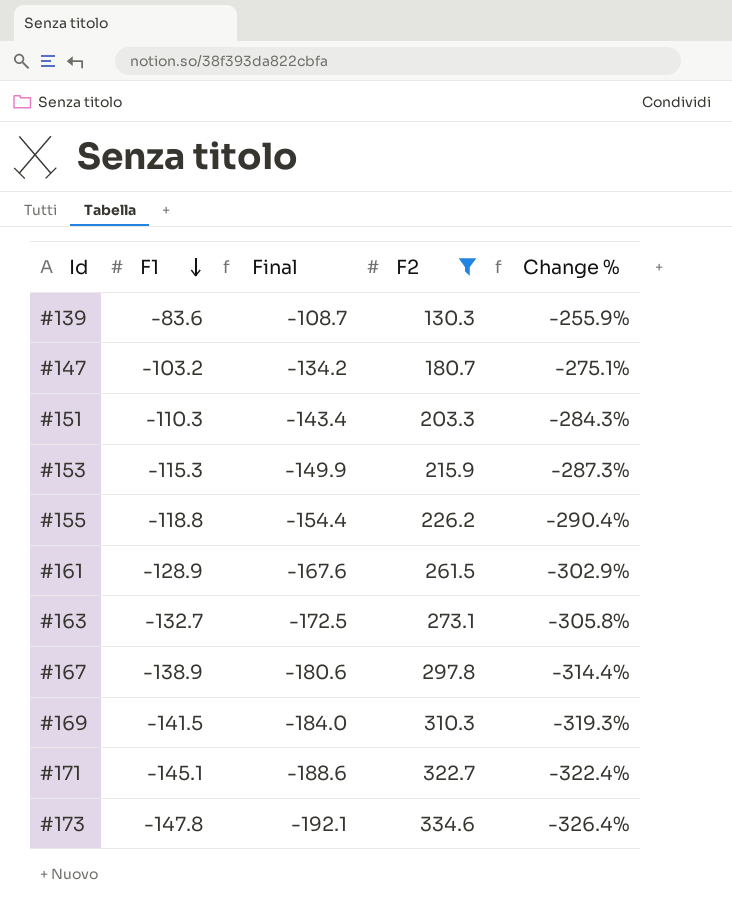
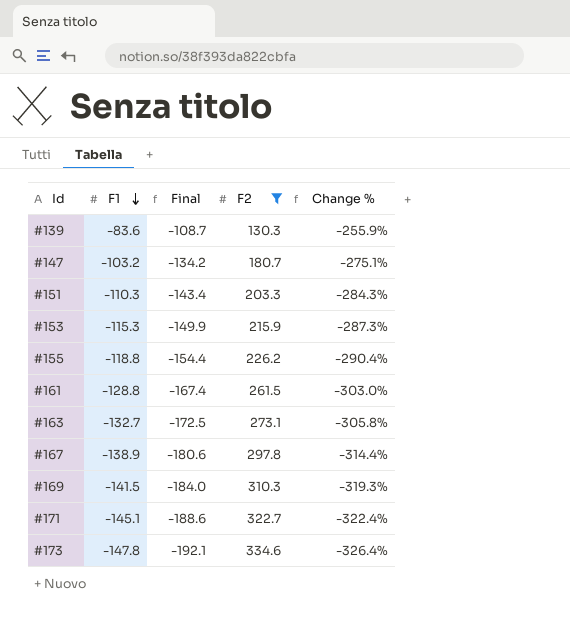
#161 | F1: -128.9 -> -128.8
#161 | Final: -167.6 -> -167.4
#161 | Change %: -302.9% -> -303.0%

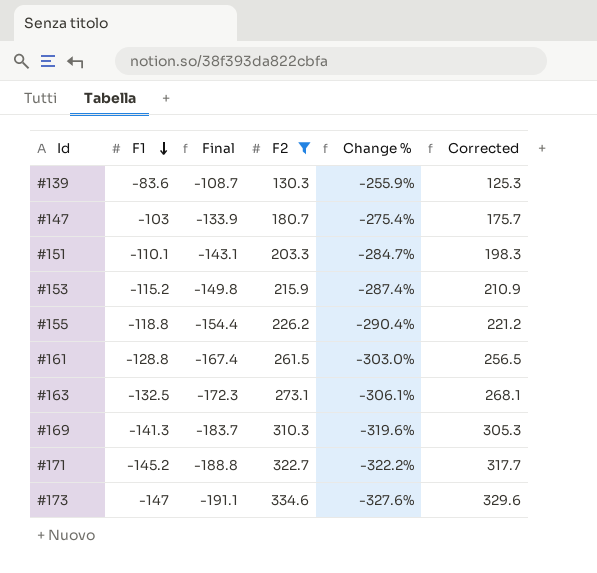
column Corrected | formula: none -> [F2] - 5
row #167: -138.9 | -180.6 | 297.8 | -314.4% -> none
#147 | F1: -103.2 -> -103
#147 | Final: -134.2 -> -133.9
#147 | Change %: -275.1% -> -275.4%
#151 | F1: -110.3 -> -110.1
#151 | Final: -143.4 -> -143.1
#151 | Change %: -284.3% -> -284.7%
#153 | F1: -115.3 -> -115.2
#153 | Final: -149.9 -> -149.8
#153 | Change %: -287.3% -> -287.4%
#163 | F1: -132.7 -> -132.5
#163 | Final: -172.5 -> -172.3
#163 | Change %: -305.8% -> -306.1%
#169 | F1: -141.5 -> -141.3
#169 | Final: -184.0 -> -183.7
#169 | Change %: -319.3% -> -319.6%
#171 | F1: -145.1 -> -145.2
#171 | Final: -188.6 -> -188.8
#171 | Change %: -322.4% -> -322.2%
#173 | F1: -147.8 -> -147
#173 | Final: -192.1 -> -191.1
#173 | Change %: -326.4% -> -327.6%

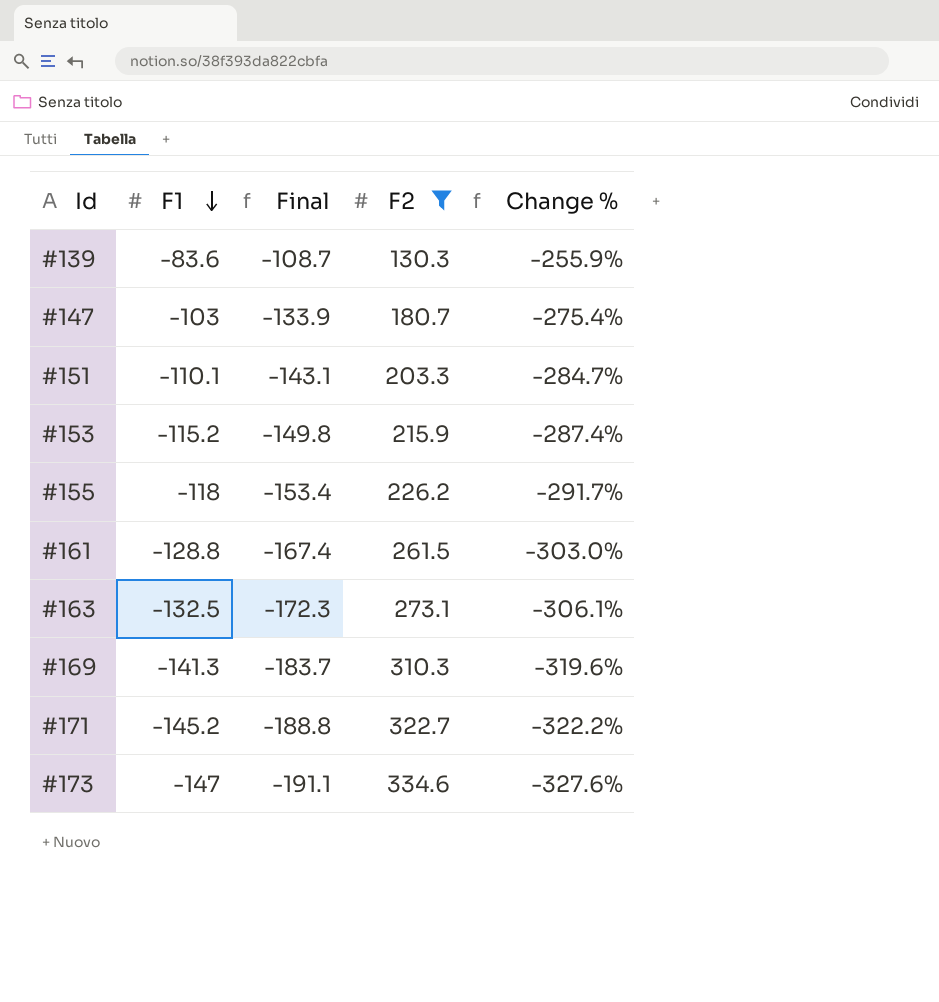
column Corrected | formula: [F2] - 5 -> none
#155 | F1: -118.8 -> -118
#155 | Final: -154.4 -> -153.4
#155 | Change %: -290.4% -> -291.7%

